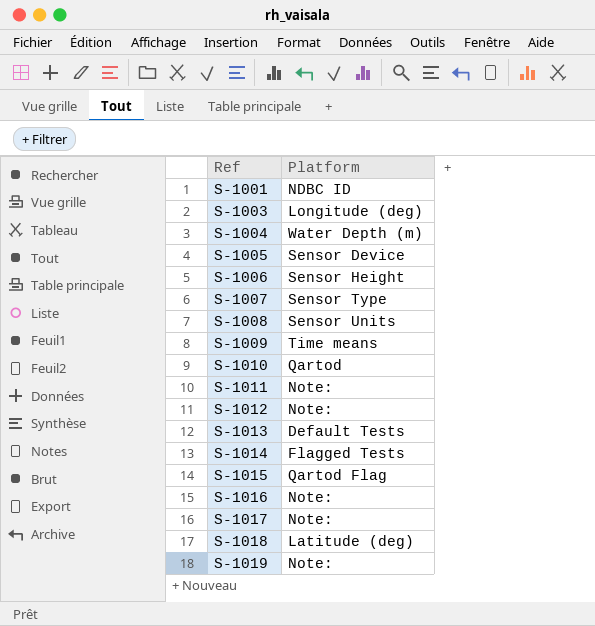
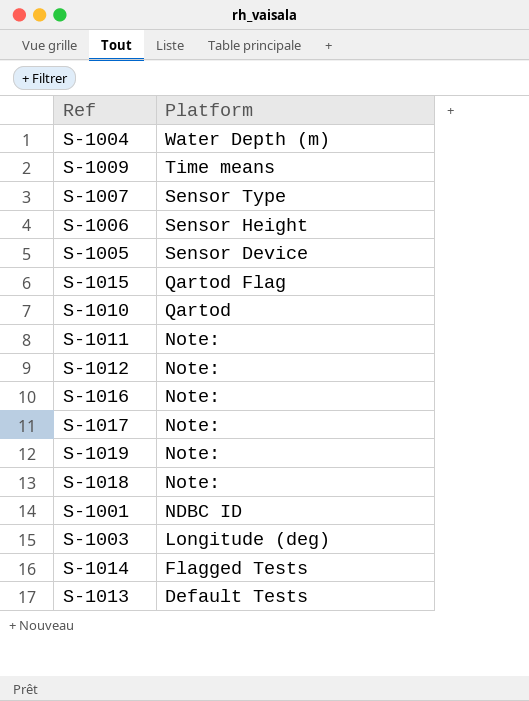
row order: Ref ascending -> Platform descending
row S-1008: Sensor Units -> none
S-1018 | Platform: Latitude (deg) -> Note:

